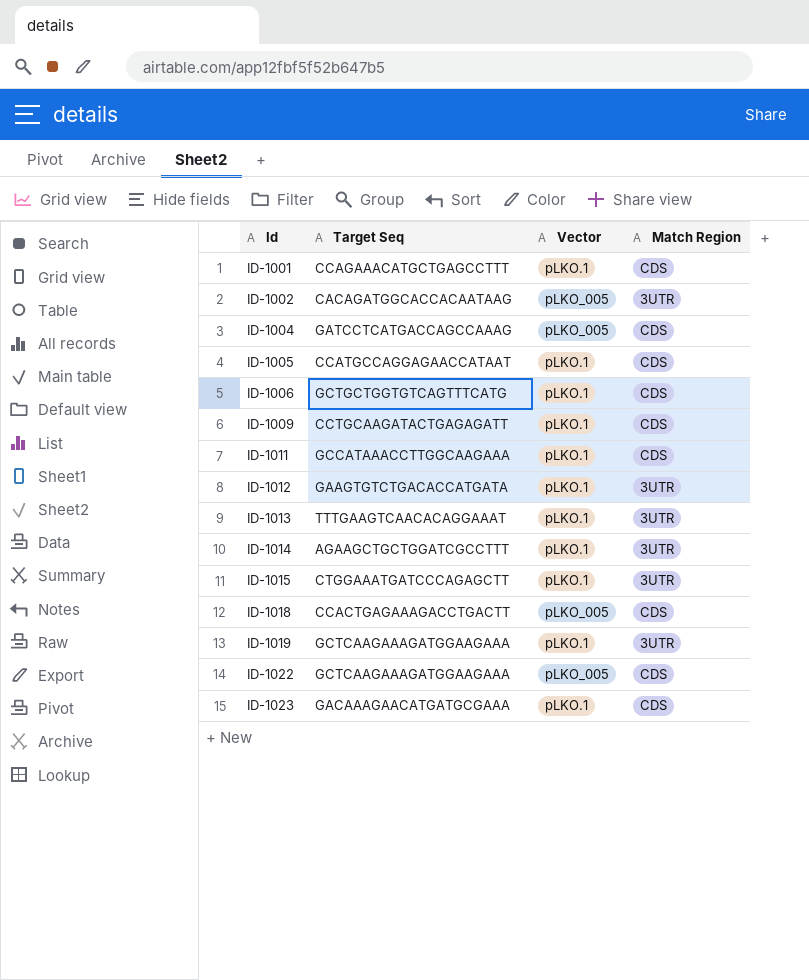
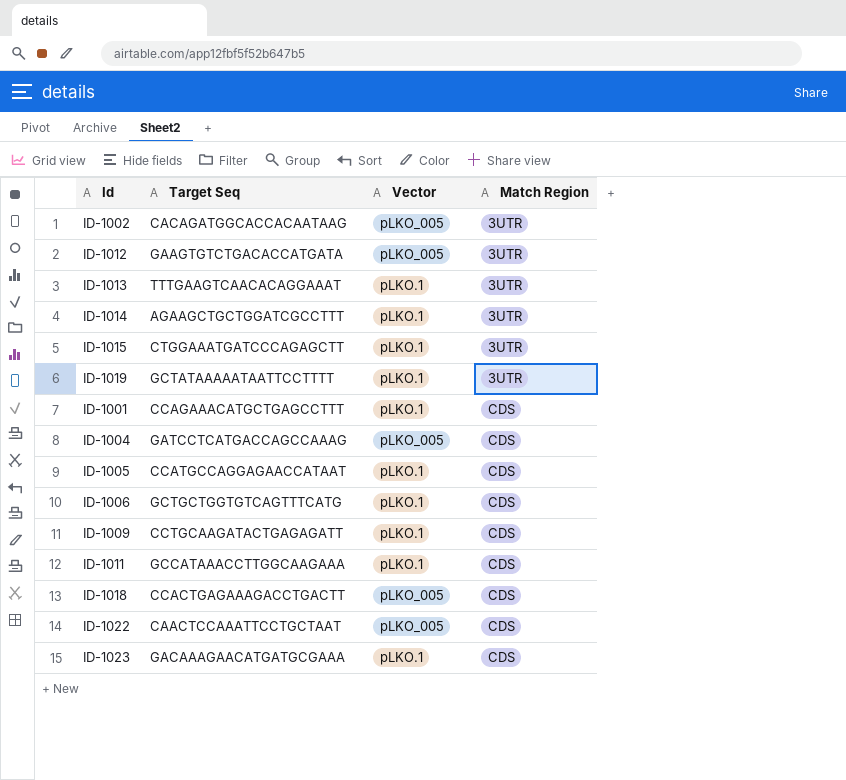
row order: Id ascending -> Match Region ascending
ID-1012 | Vector: pLKO.1 -> pLKO_005
ID-1019 | Target Seq: GCTCAAGAAAGATGGAAGAAA -> GCTATAAAAATAATTCCTTTT
ID-1022 | Target Seq: GCTCAAGAAAGATGGAAGAAA -> CAACTCCAAATTCCTGCTAAT

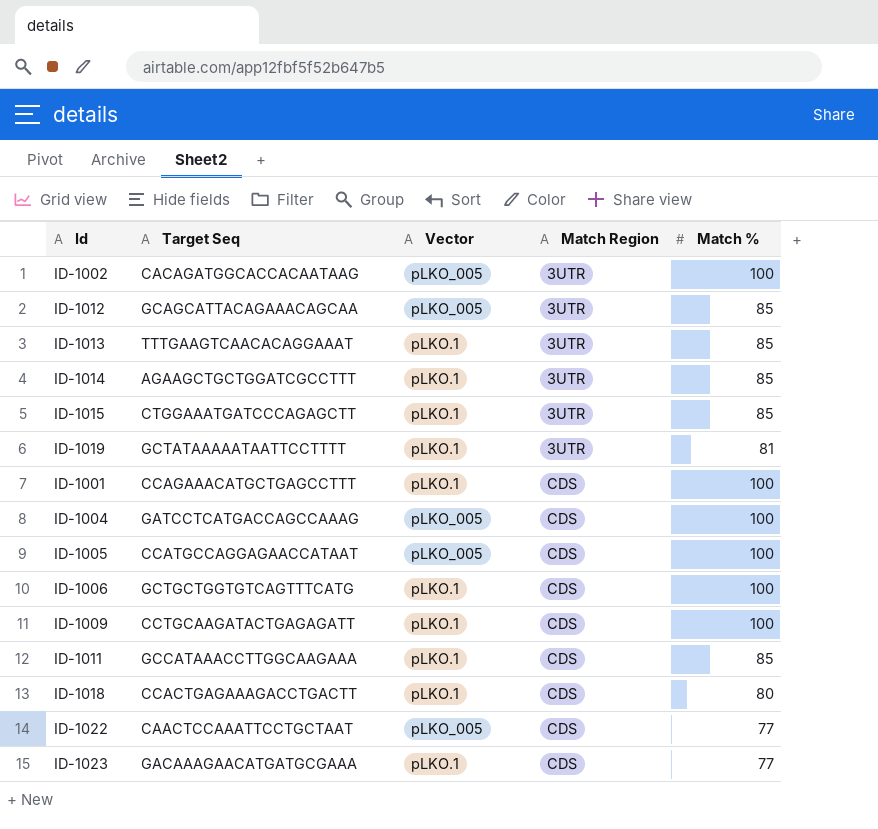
column Match % | position: none -> 5
ID-1012 | Target Seq: GAAGTGTCTGACACCATGATA -> GCAGCATTACAGAAACAGCAA
ID-1005 | Vector: pLKO.1 -> pLKO_005
ID-1018 | Vector: pLKO_005 -> pLKO.1

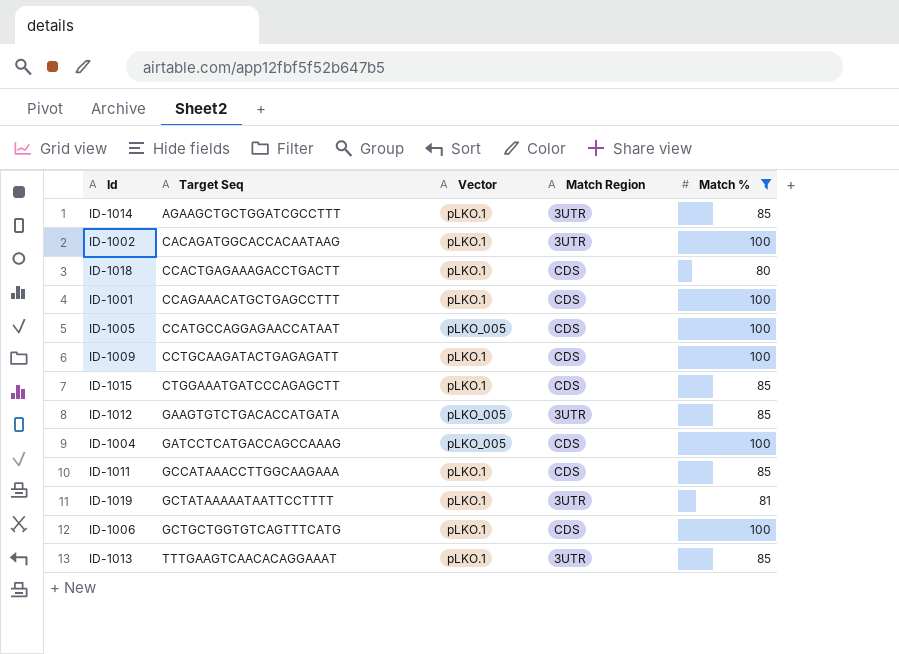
filter: none -> Match % != 77
row order: Match Region ascending -> Target Seq ascending
ID-1002 | Vector: pLKO_005 -> pLKO.1
ID-1015 | Match Region: 3UTR -> CDS
ID-1012 | Target Seq: GCAGCATTACAGAAACAGCAA -> GAAGTGTCTGACACCATGATA

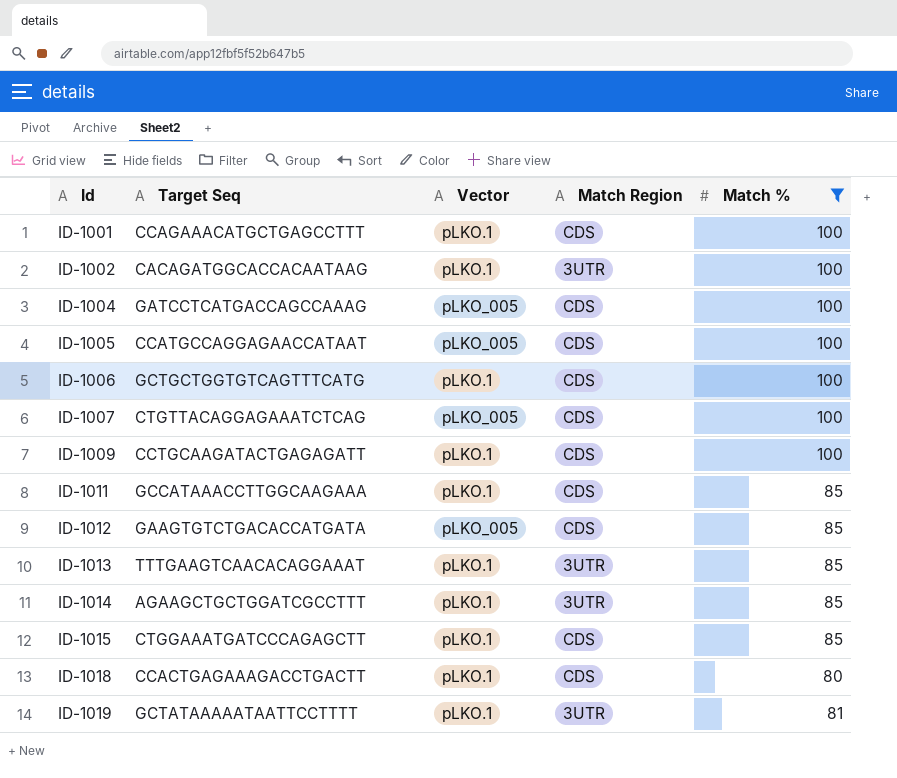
row order: Target Seq ascending -> Id ascending
row ID-1007: none -> CTGTTACAGGAGAAATCTCAG | pLKO_005 | CDS | 100
ID-1012 | Match Region: 3UTR -> CDS

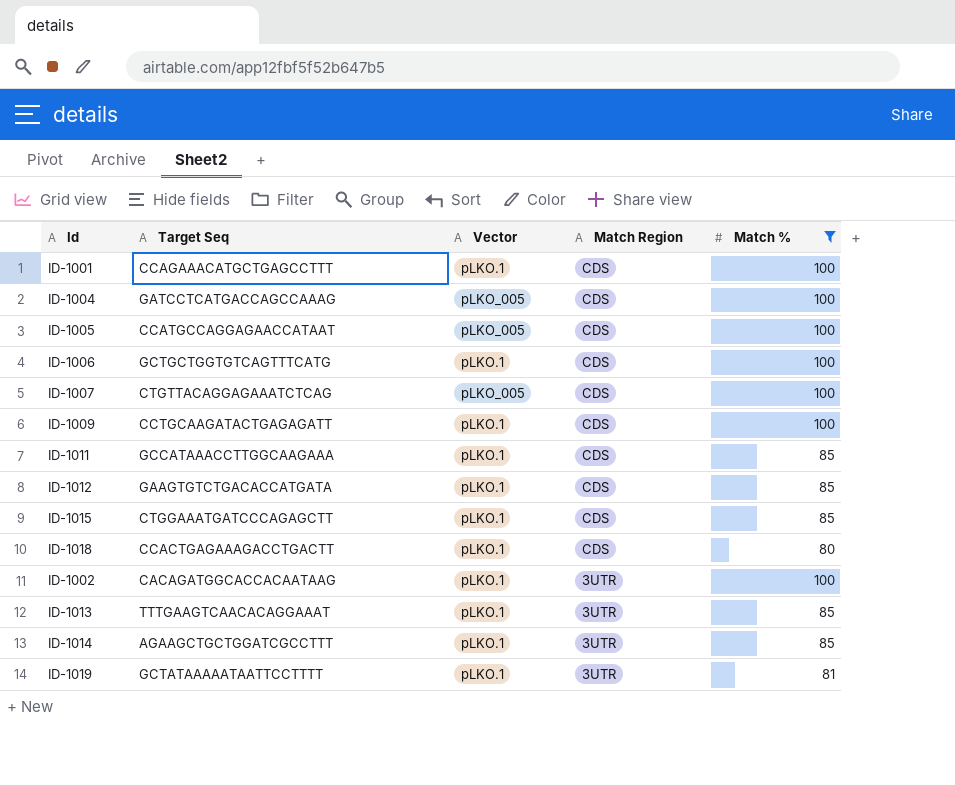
row order: Id ascending -> Match Region descending
ID-1012 | Vector: pLKO_005 -> pLKO.1

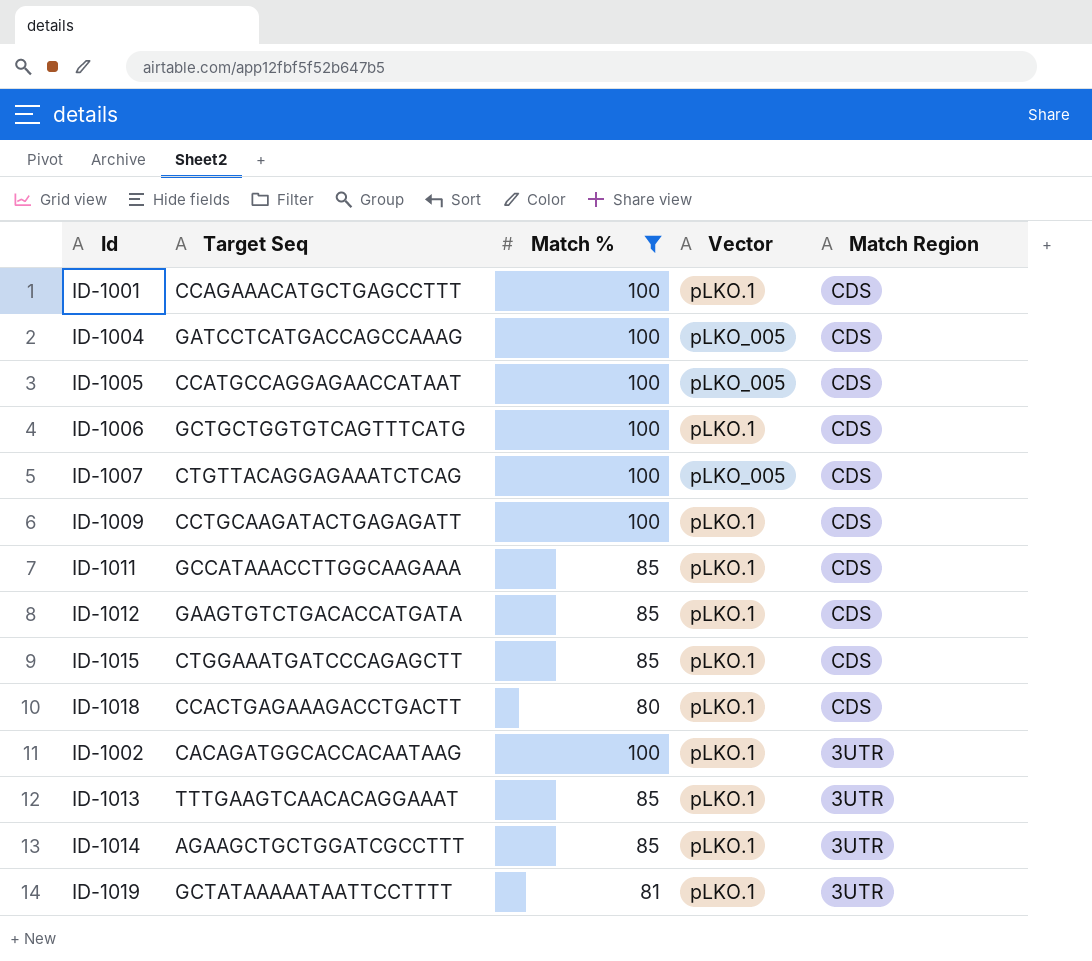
column Match % | position: 5 -> 3

